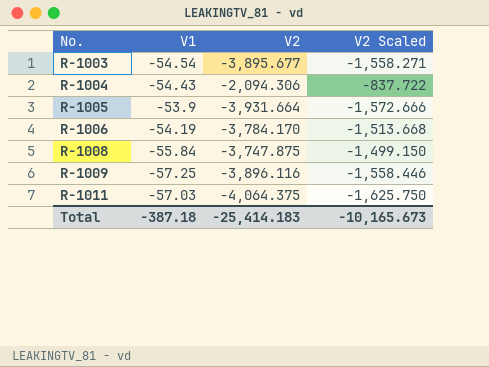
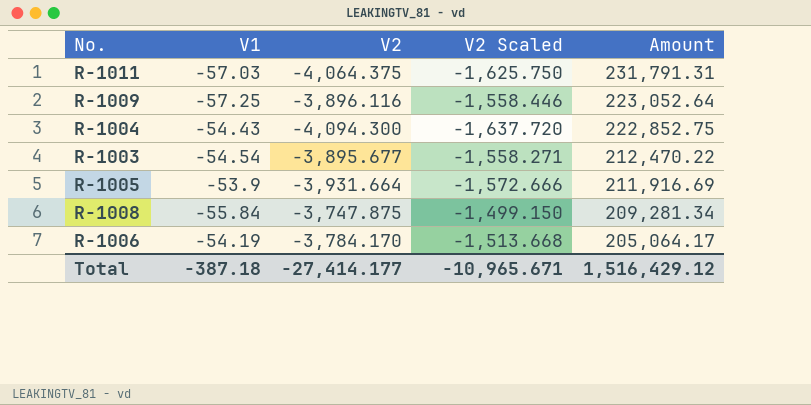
row order: No. ascending -> Amount descending
column Amount | formula: none -> [V1] * [V2]
R-1004 | V2: -2,094.306 -> -4,094.300
R-1004 | V2 Scaled: -837.722 -> -1,637.720
Total | V2: -25,414.183 -> -27,414.177
Total | V2 Scaled: -10,165.673 -> -10,965.671

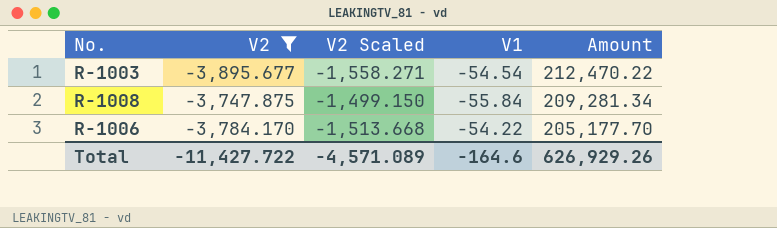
filter: none -> V2 >= -3,895.677
column V1 | position: 2 -> 4
R-1006 | V1: -54.19 -> -54.22
R-1006 | Amount: 205,064.17 -> 205,177.70
Total | V2: -27,414.177 -> -11,427.722
Total | V2 Scaled: -10,965.671 -> -4,571.089
Total | V1: -387.18 -> -164.6
Total | Amount: 1,516,429.12 -> 626,929.26

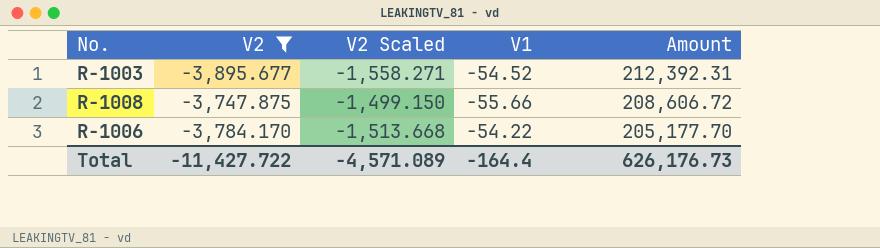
R-1003 | V1: -54.54 -> -54.52
R-1003 | Amount: 212,470.22 -> 212,392.31
R-1008 | V1: -55.84 -> -55.66
R-1008 | Amount: 209,281.34 -> 208,606.72
Total | V1: -164.6 -> -164.4
Total | Amount: 626,929.26 -> 626,176.73

